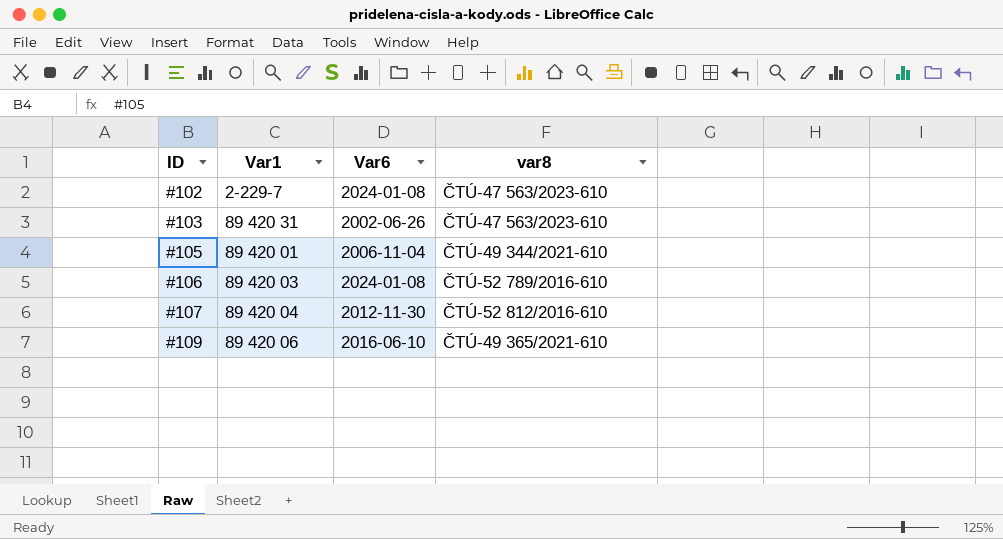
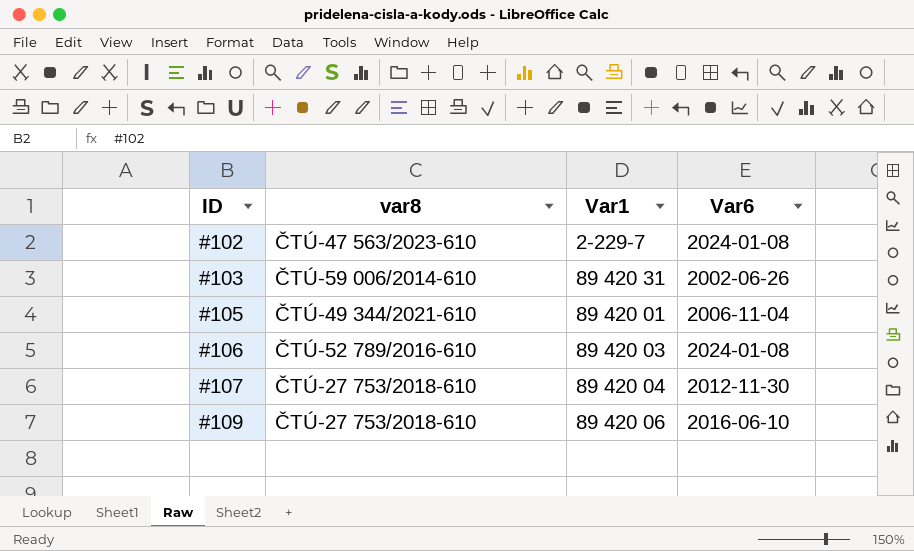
column var8 | position: 4 -> 2
#103 | var8: ČTÚ-47 563/2023-610 -> ČTÚ-59 006/2014-610
#107 | var8: ČTÚ-52 812/2016-610 -> ČTÚ-27 753/2018-610
#109 | var8: ČTÚ-49 365/2021-610 -> ČTÚ-27 753/2018-610

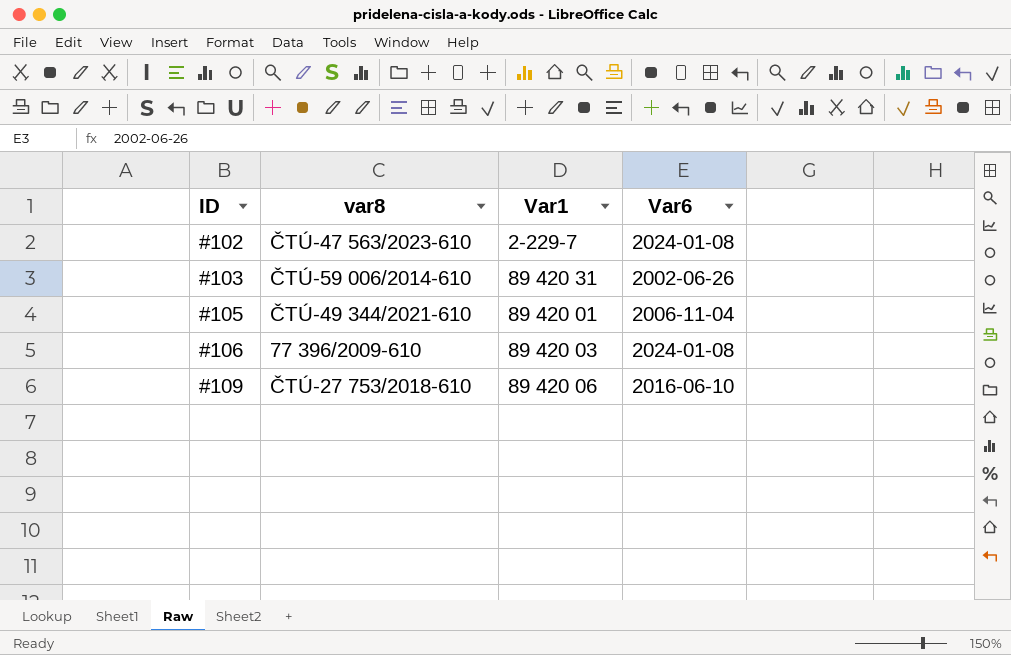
row #107: ČTÚ-27 753/2018-610 | 89 420 04 | 2012-11-30 -> none
#106 | var8: ČTÚ-52 789/2016-610 -> 77 396/2009-610

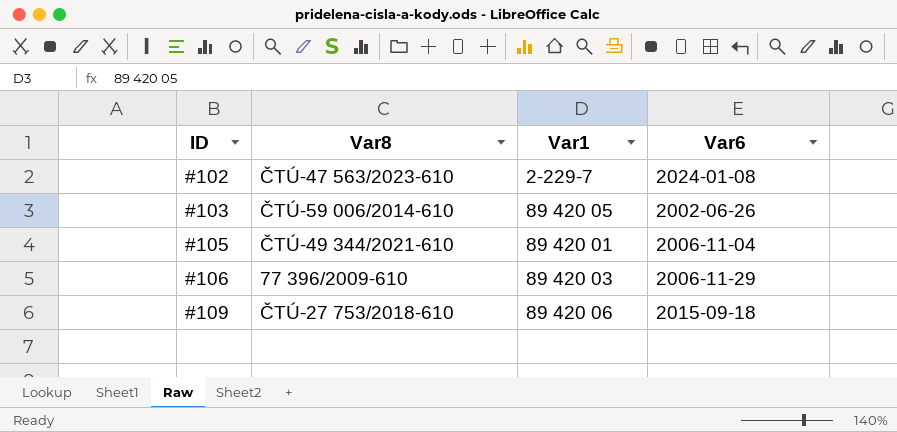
column name: var8 -> Var8
#103 | Var1: 89 420 31 -> 89 420 05
#106 | Var6: 2024-01-08 -> 2006-11-29
#109 | Var6: 2016-06-10 -> 2015-09-18

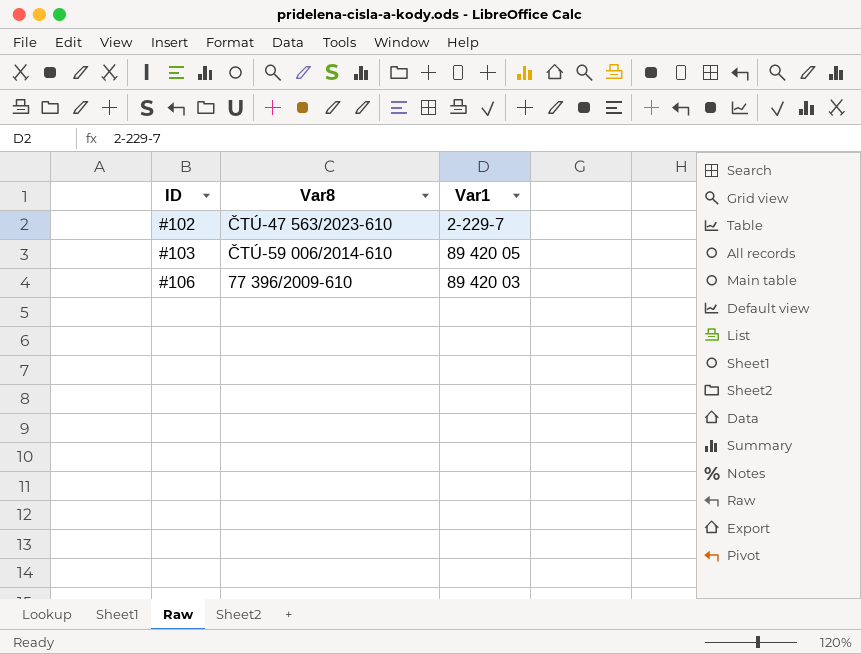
column Var6 | position: 4 -> none
row #105: ČTÚ-49 344/2021-610 | 89 420 01 | 2006-11-04 -> none
row #109: ČTÚ-27 753/2018-610 | 89 420 06 | 2015-09-18 -> none

